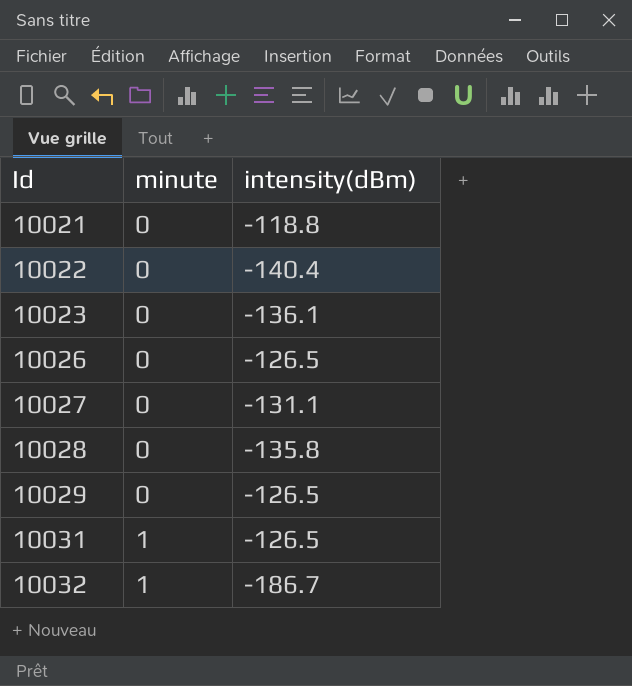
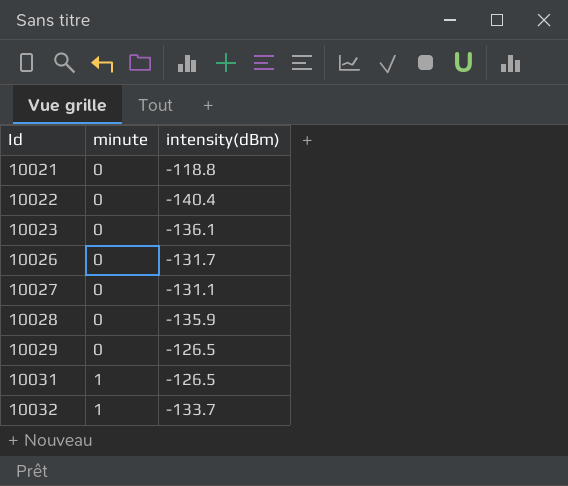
10026 | intensity(dBm): -126.5 -> -131.7
10028 | intensity(dBm): -135.8 -> -135.9
10032 | intensity(dBm): -186.7 -> -133.7

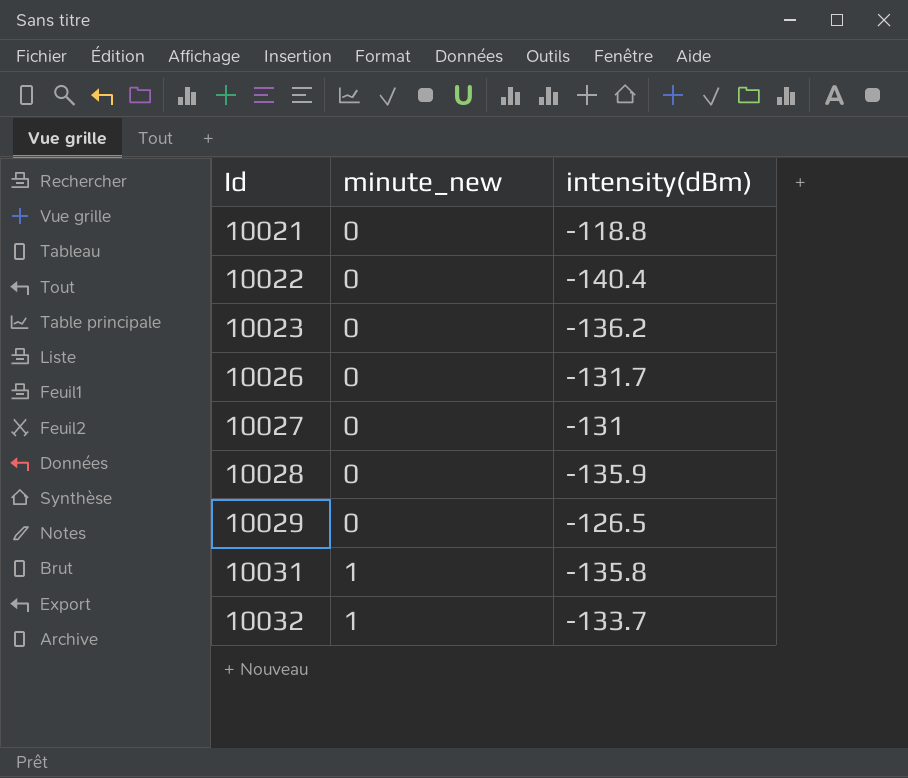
column name: minute -> minute_new
10023 | intensity(dBm): -136.1 -> -136.2
10027 | intensity(dBm): -131.1 -> -131
10031 | intensity(dBm): -126.5 -> -135.8

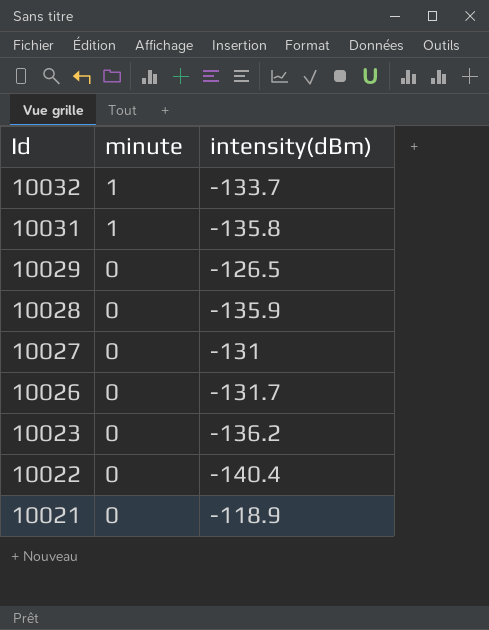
row order: Id ascending -> Id descending
column name: minute_new -> minute
10021 | intensity(dBm): -118.8 -> -118.9

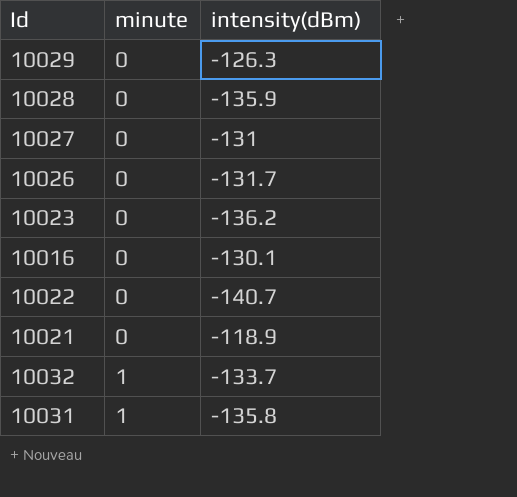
row order: Id descending -> minute ascending
10029 | intensity(dBm): -126.5 -> -126.3
row 10016: none -> 0 | -130.1
10022 | intensity(dBm): -140.4 -> -140.7

